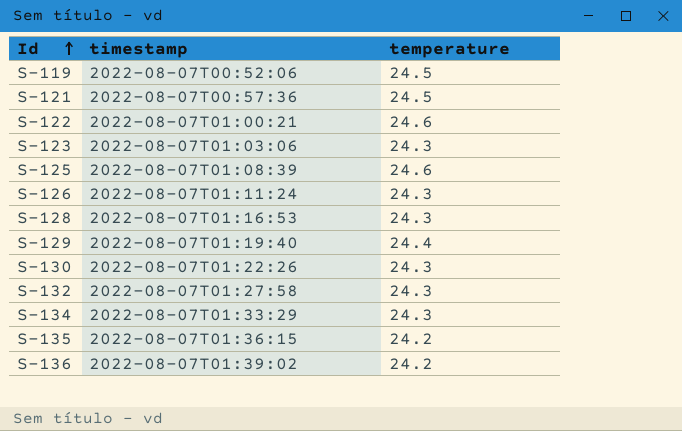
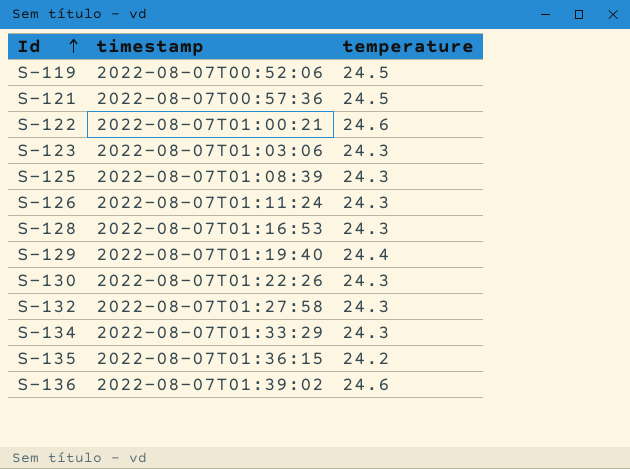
S-125 | temperature: 24.6 -> 24.3
S-136 | temperature: 24.2 -> 24.6

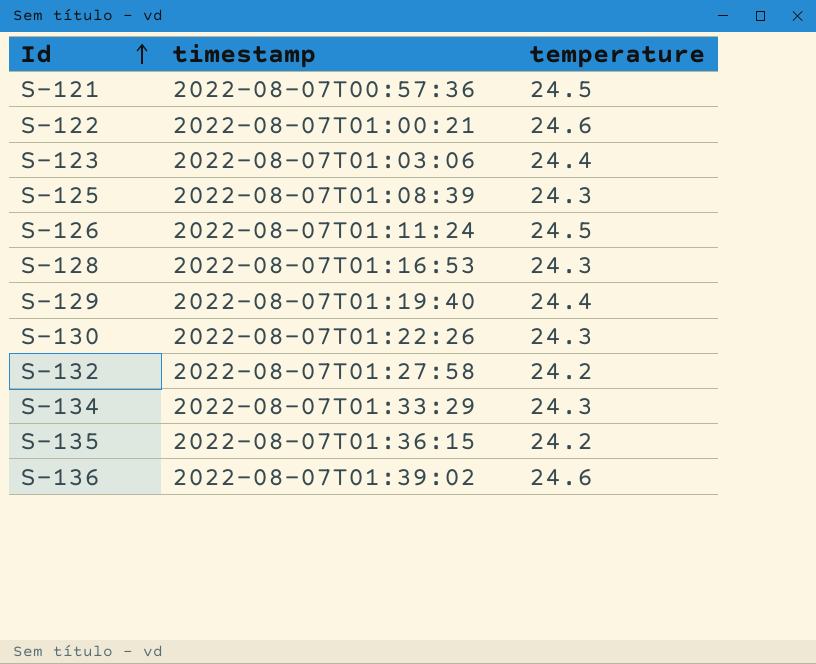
row S-119: 2022-08-07T00:52:06 | 24.5 -> none
S-123 | temperature: 24.3 -> 24.4
S-126 | temperature: 24.3 -> 24.5
S-132 | temperature: 24.3 -> 24.2

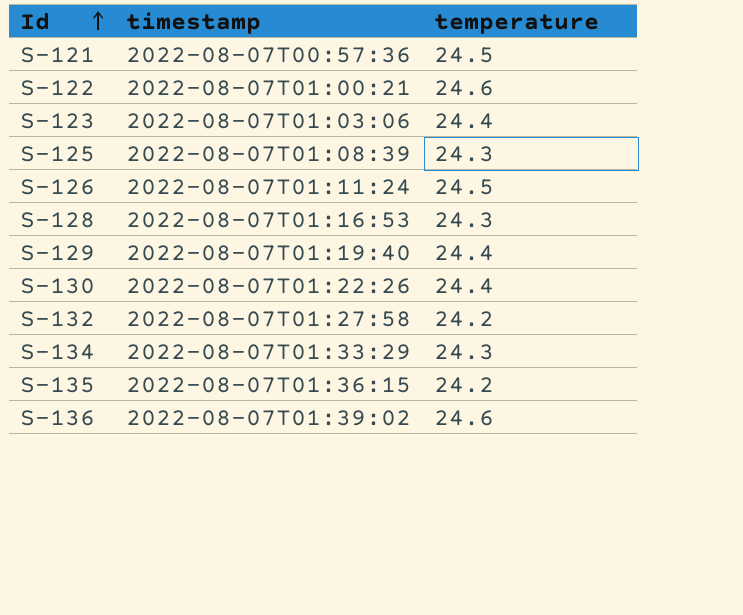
S-130 | temperature: 24.3 -> 24.4

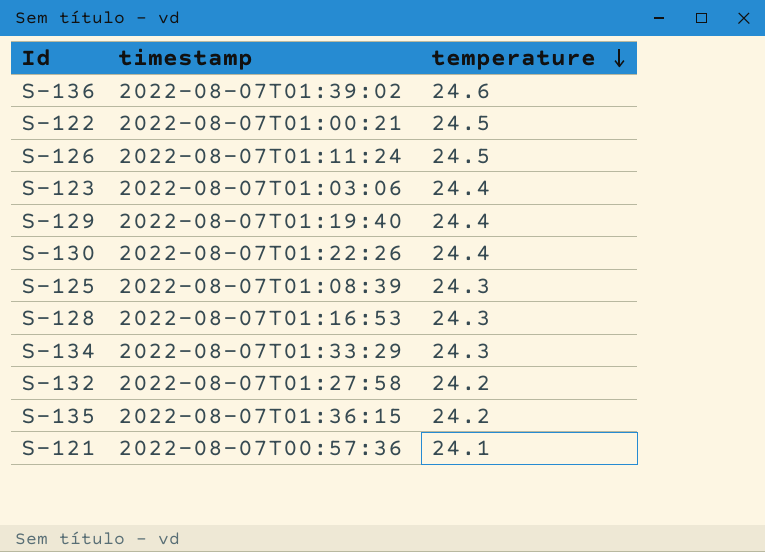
row order: Id ascending -> temperature descending
S-122 | temperature: 24.6 -> 24.5
S-121 | temperature: 24.5 -> 24.1

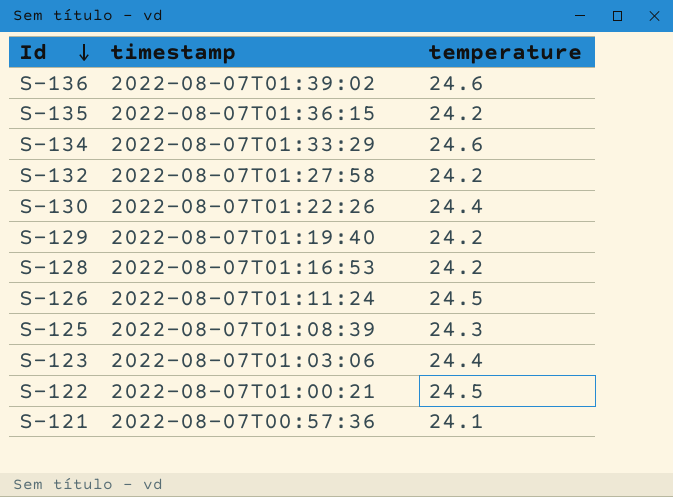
row order: temperature descending -> Id descending
S-134 | temperature: 24.3 -> 24.6
S-129 | temperature: 24.4 -> 24.2
S-128 | temperature: 24.3 -> 24.2

